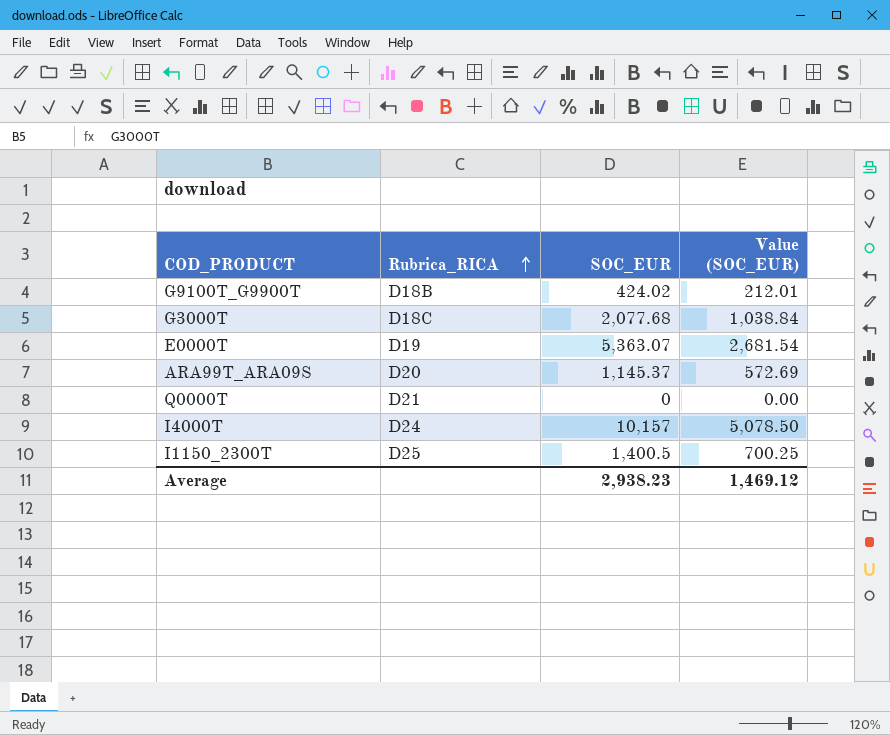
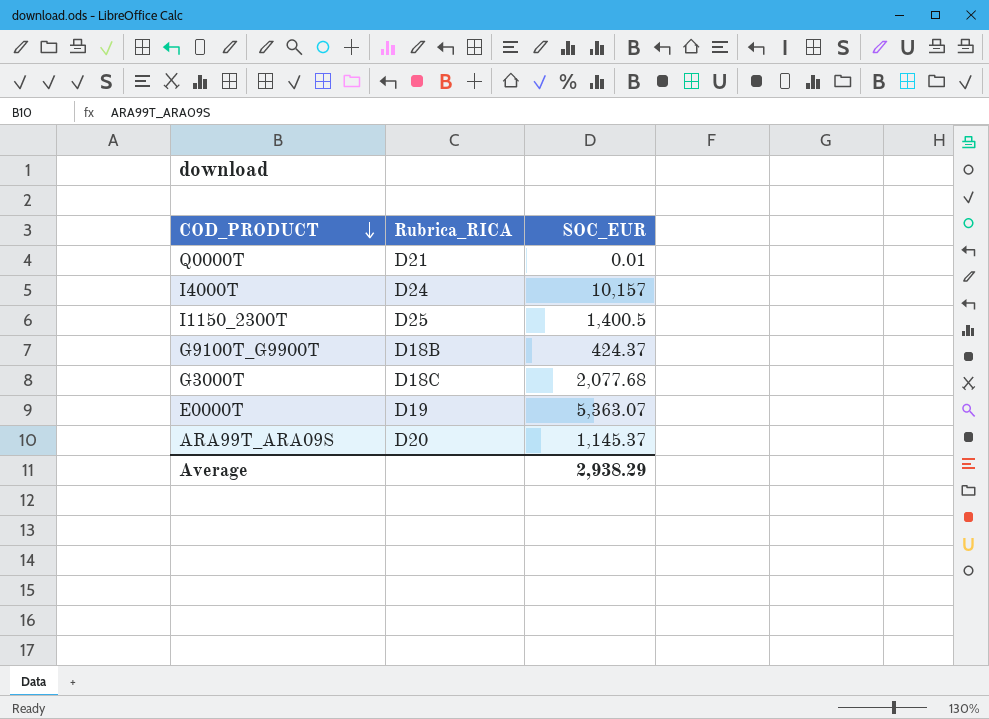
row order: Rubrica_RICA ascending -> COD_PRODUCT descending
column Value (SOC_EUR) | formula: [SOC_EUR] * 0.5 -> none
Q0000T | SOC_EUR: 0 -> 0.01
G9100T_G9900T | SOC_EUR: 424.02 -> 424.37
Average | SOC_EUR: 2,938.23 -> 2,938.29

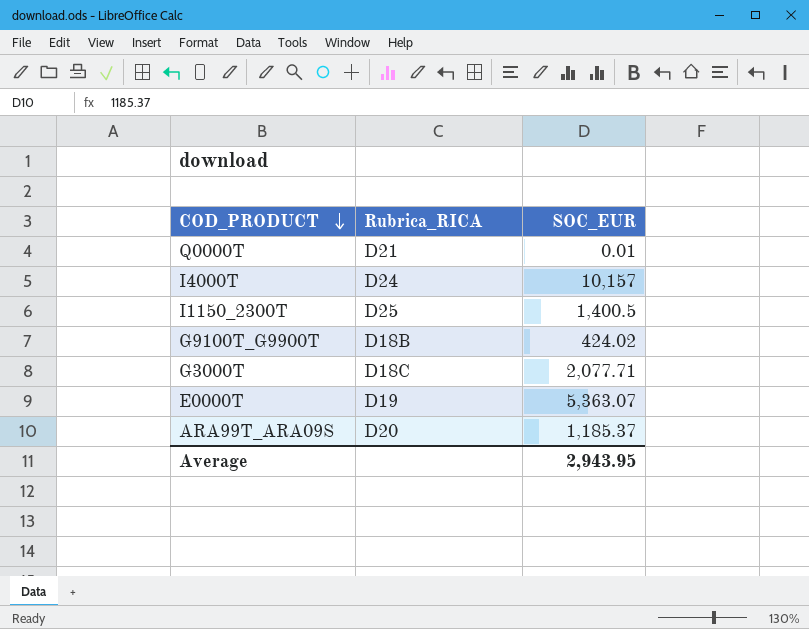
G9100T_G9900T | SOC_EUR: 424.37 -> 424.02
G3000T | SOC_EUR: 2,077.68 -> 2,077.71
ARA99T_ARA09S | SOC_EUR: 1,145.37 -> 1,185.37
Average | SOC_EUR: 2,938.29 -> 2,943.95

